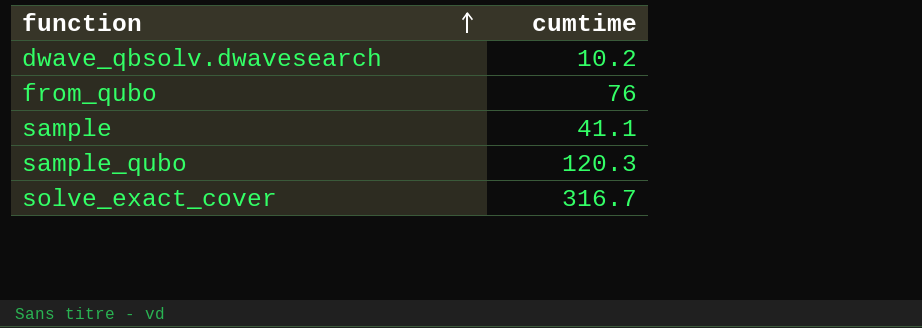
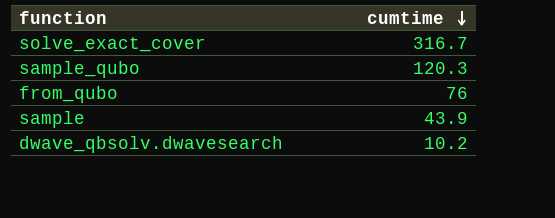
row order: function ascending -> cumtime descending
sample | cumtime: 41.1 -> 43.9

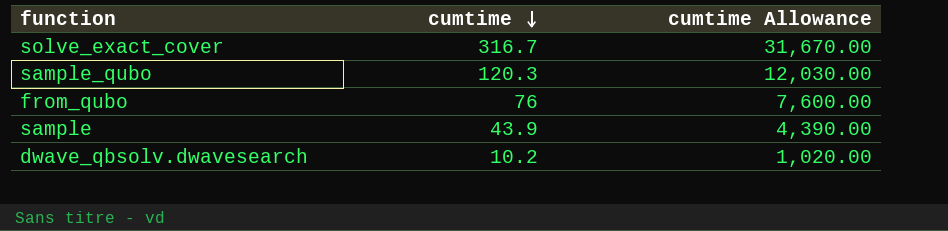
column cumtime Allowance | formula: none -> [cumtime] * 100

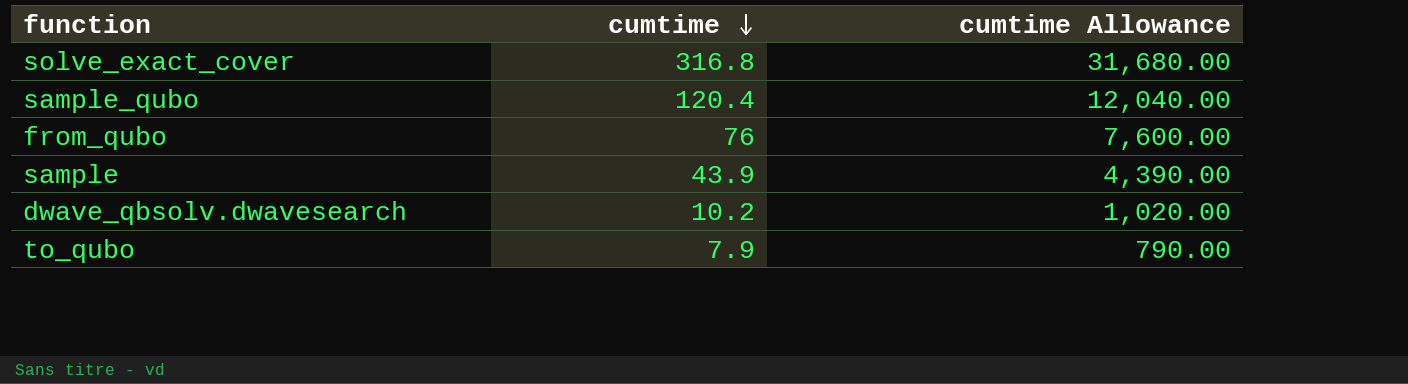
solve_exact_cover | cumtime: 316.7 -> 316.8
solve_exact_cover | cumtime Allowance: 31,670.00 -> 31,680.00
sample_qubo | cumtime: 120.3 -> 120.4
sample_qubo | cumtime Allowance: 12,030.00 -> 12,040.00
row to_qubo: none -> 7.9 | 790.00

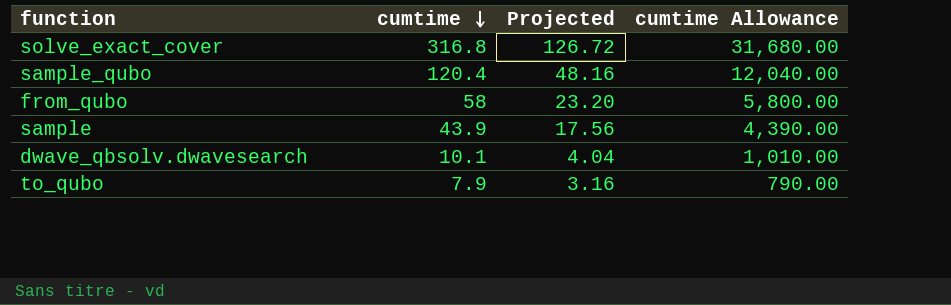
column Projected | formula: none -> [cumtime] * 0.4
from_qubo | cumtime: 76 -> 58
from_qubo | cumtime Allowance: 7,600.00 -> 5,800.00
dwave_qbsolv.dwavesearch | cumtime: 10.2 -> 10.1
dwave_qbsolv.dwavesearch | cumtime Allowance: 1,020.00 -> 1,010.00

